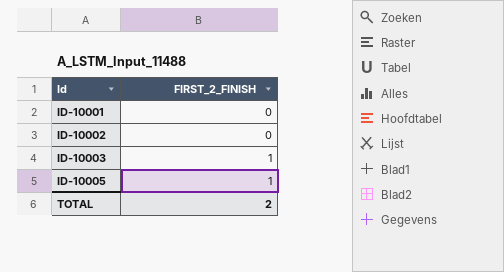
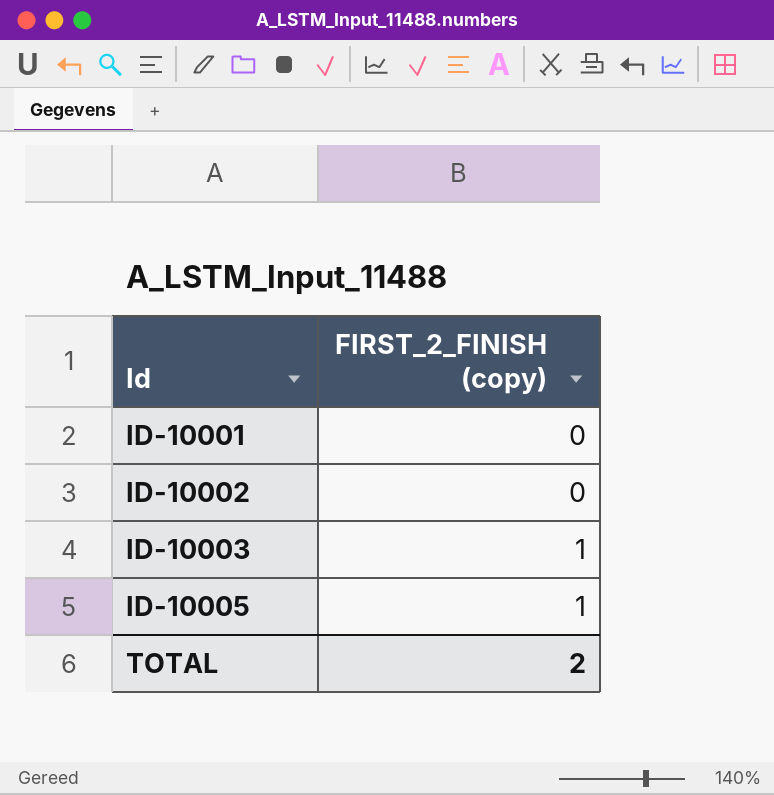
column name: FIRST_2_FINISH -> FIRST_2_FINISH (copy)

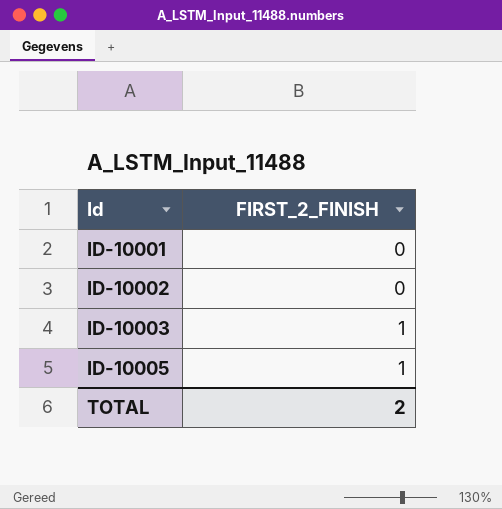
column name: FIRST_2_FINISH (copy) -> FIRST_2_FINISH

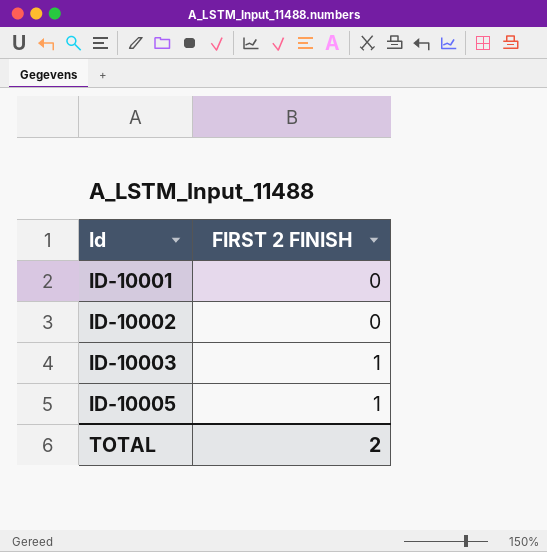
column name: FIRST_2_FINISH -> FIRST 2 FINISH

